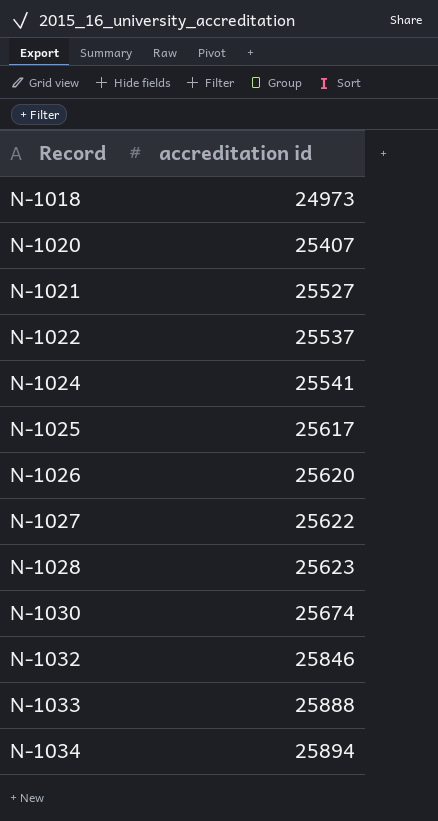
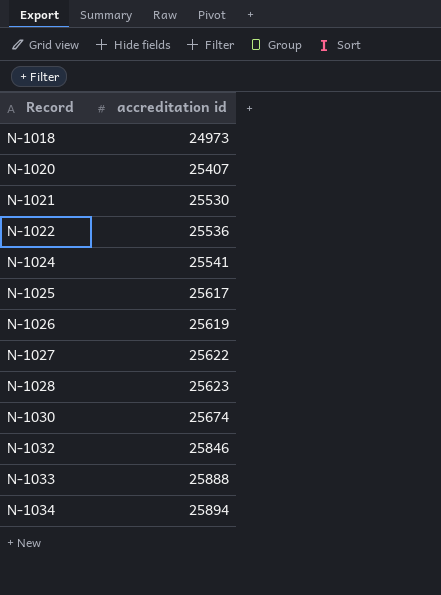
N-1021 | accreditation id: 25527 -> 25530
N-1022 | accreditation id: 25537 -> 25536
N-1026 | accreditation id: 25620 -> 25619

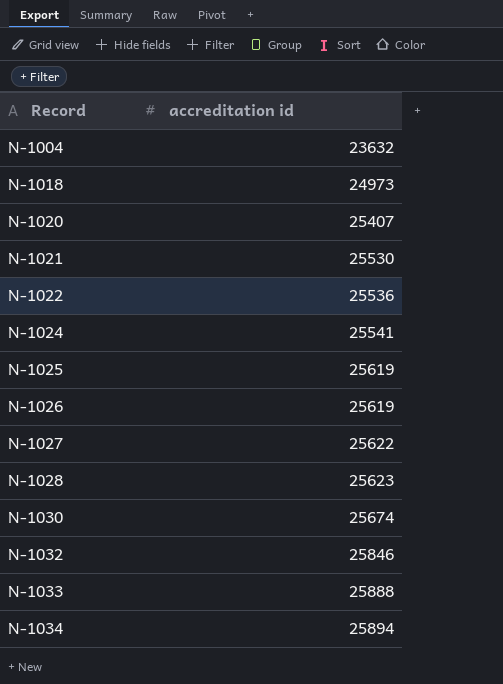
row N-1004: none -> 23632
N-1025 | accreditation id: 25617 -> 25619

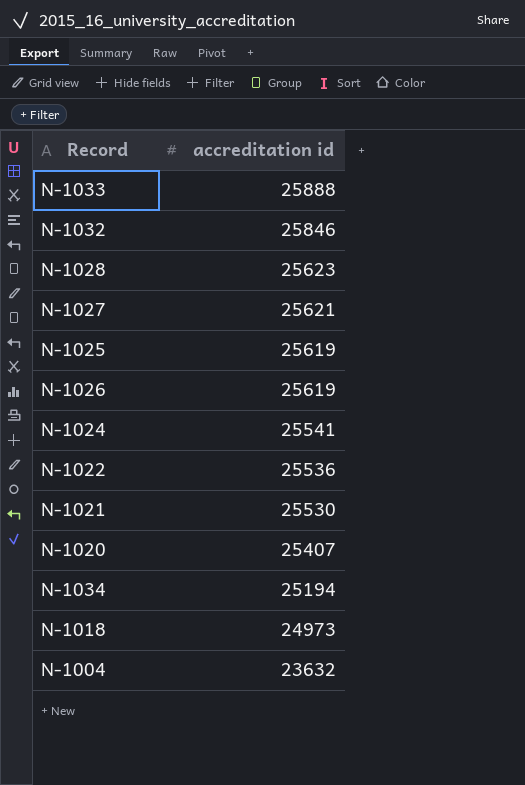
row order: Record ascending -> accreditation id descending
row N-1030: 25674 -> none
N-1027 | accreditation id: 25622 -> 25621
N-1034 | accreditation id: 25894 -> 25194

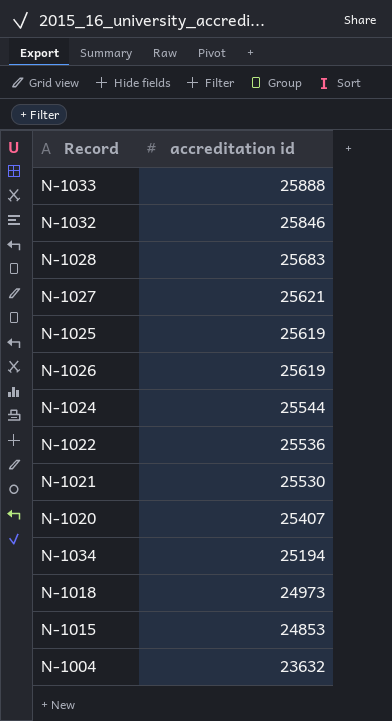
N-1028 | accreditation id: 25623 -> 25683
N-1024 | accreditation id: 25541 -> 25544
row N-1015: none -> 24853

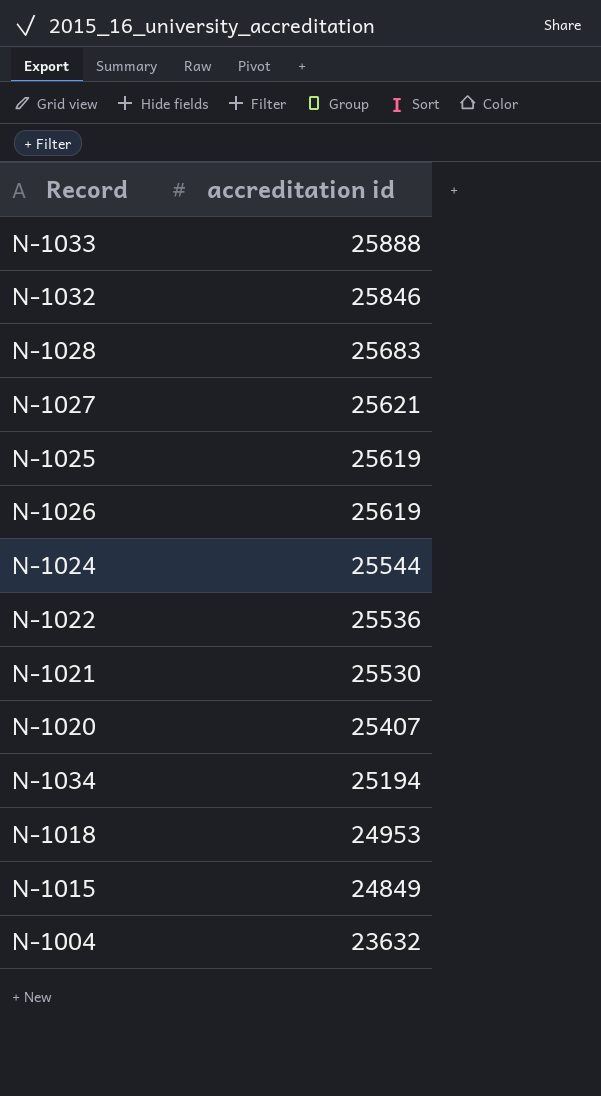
N-1018 | accreditation id: 24973 -> 24953
N-1015 | accreditation id: 24853 -> 24849

